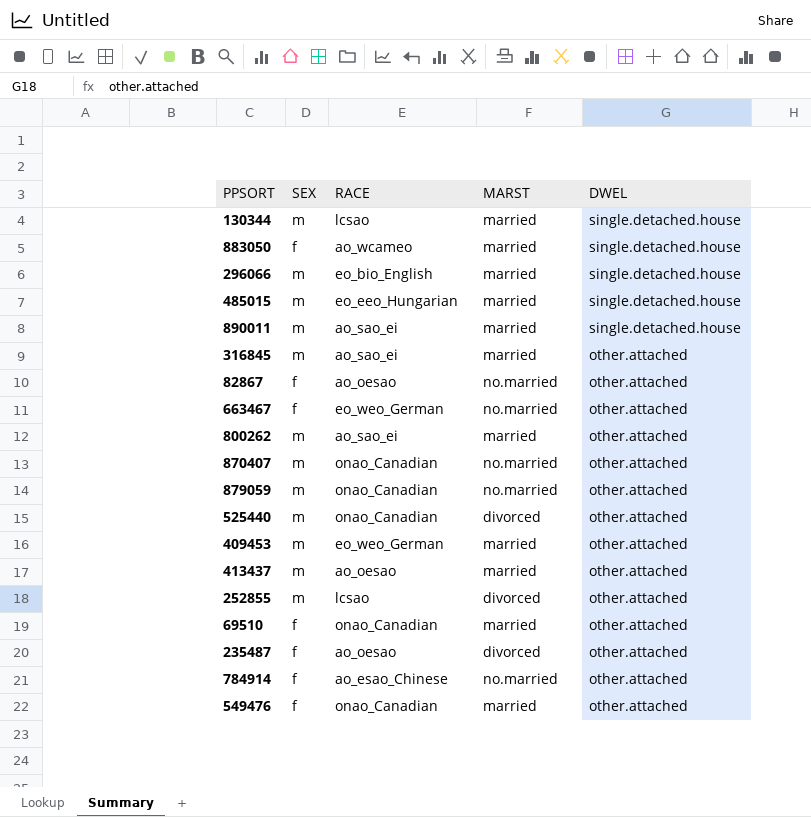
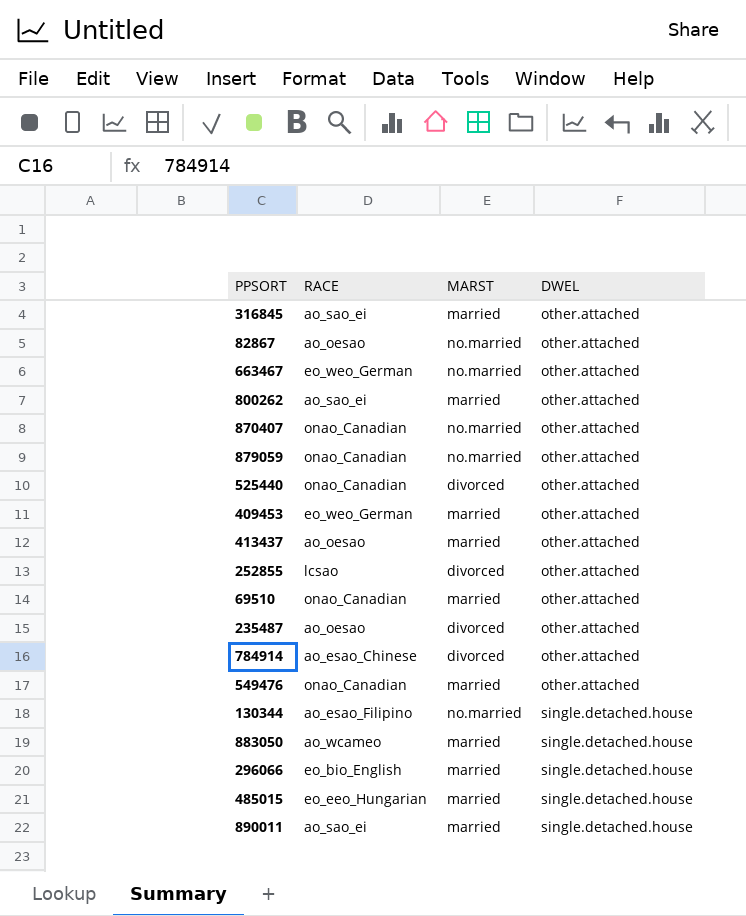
row order: DWEL descending -> DWEL ascending
column SEX | position: 2 -> none
784914 | MARST: no.married -> divorced
130344 | RACE: lcsao -> ao_esao_Filipino
130344 | MARST: married -> no.married

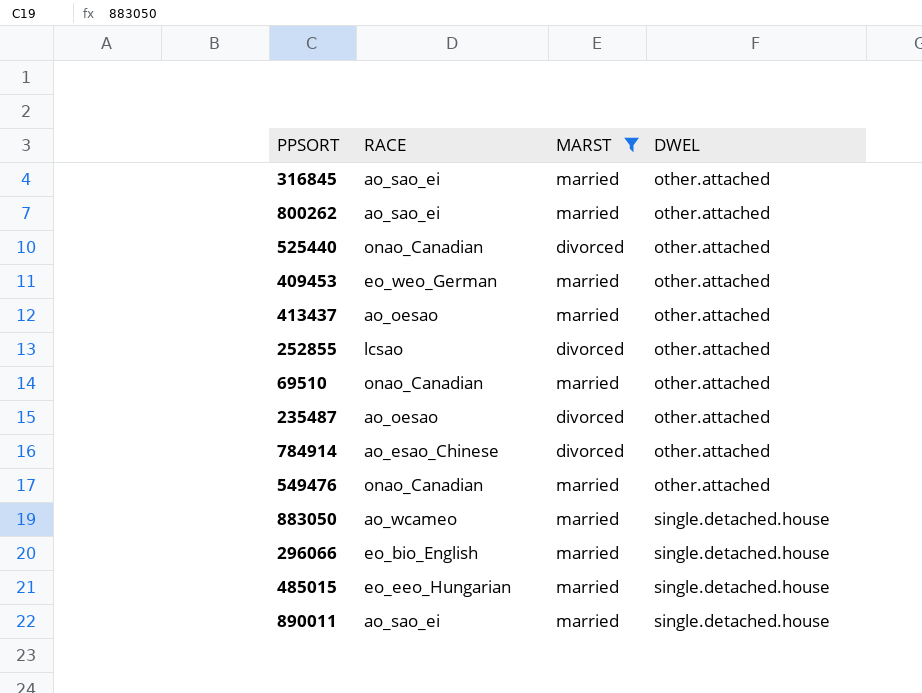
filter: none -> MARST != no.married

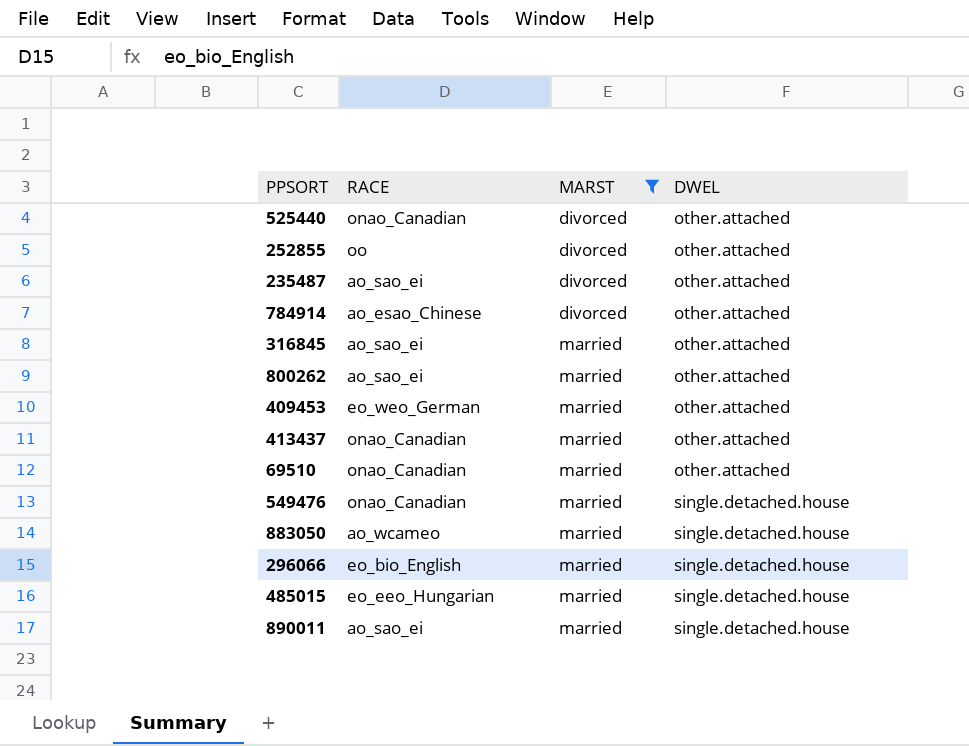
row order: DWEL ascending -> MARST ascending
252855 | RACE: lcsao -> oo
235487 | RACE: ao_oesao -> ao_sao_ei
413437 | RACE: ao_oesao -> onao_Canadian
549476 | DWEL: other.attached -> single.detached.house

